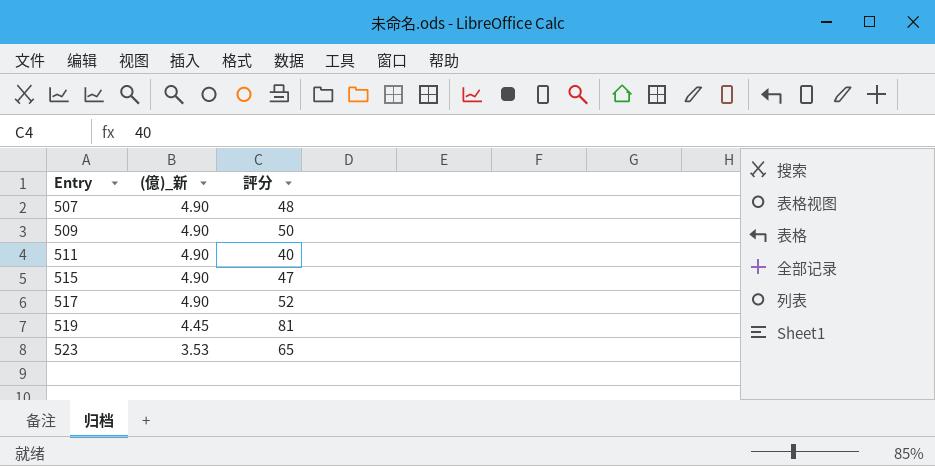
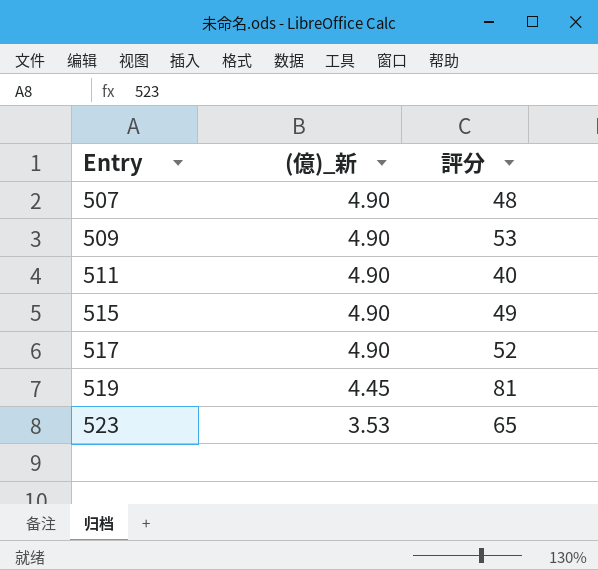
509 | 評分: 50 -> 53
515 | 評分: 47 -> 49

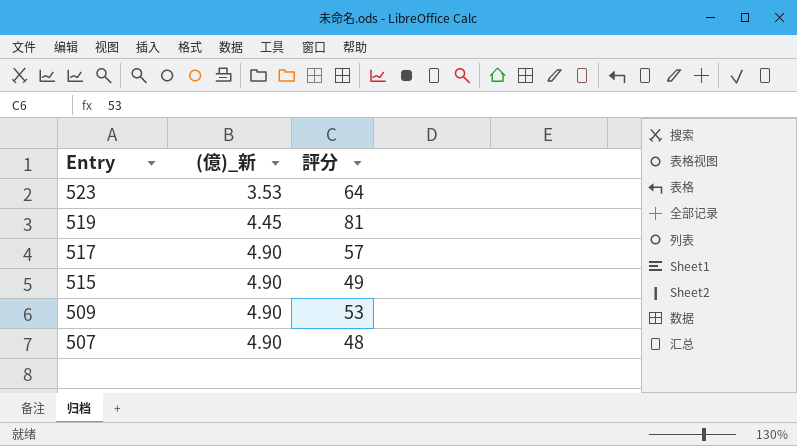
row order: Entry ascending -> Entry descending
row 511: 4.90 | 40 -> none
523 | 評分: 65 -> 64
517 | 評分: 52 -> 57

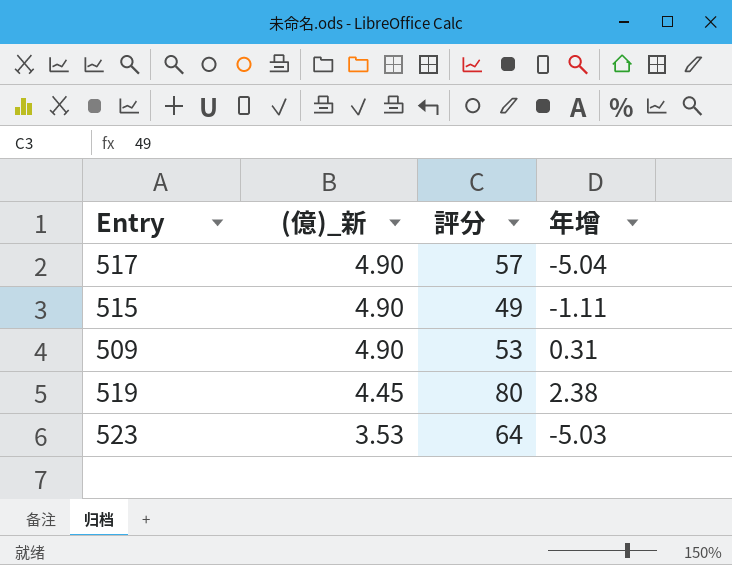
row order: Entry descending -> (億)_新 descending
column 年增 | position: none -> 4
row 507: 4.90 | 48 -> none
519 | 評分: 81 -> 80

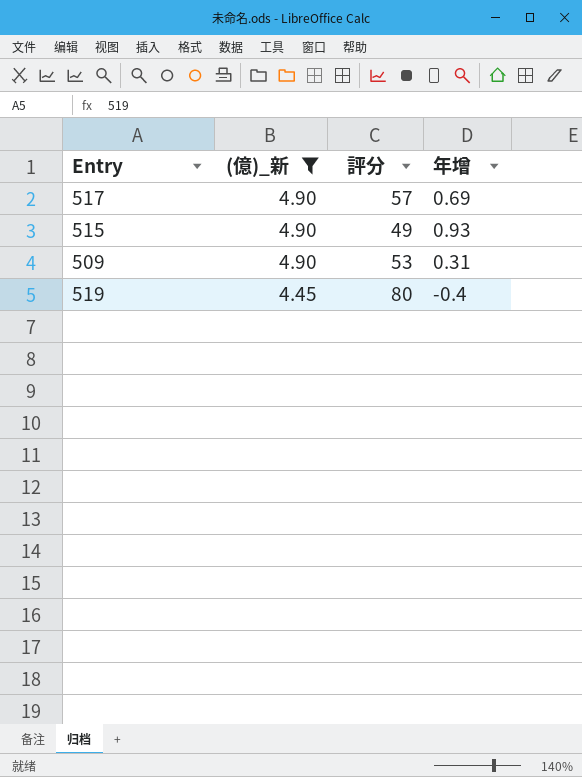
filter: none -> (億)_新 != 3.53
517 | 年增: -5.04 -> 0.69
515 | 年增: -1.11 -> 0.93
519 | 年增: 2.38 -> -0.4

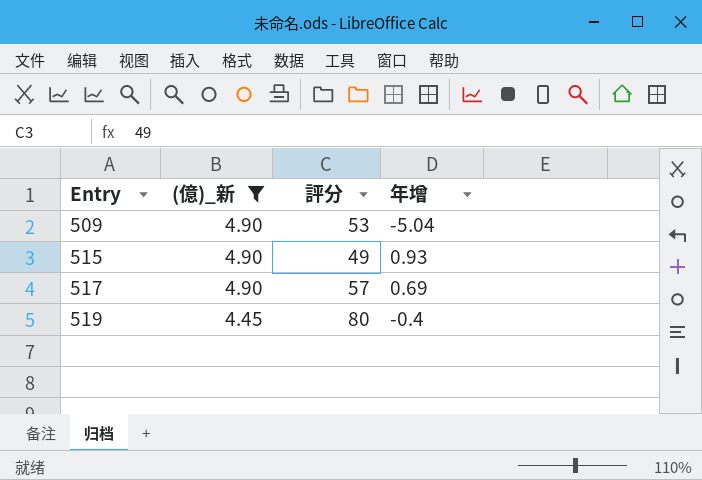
row order: (億)_新 descending -> Entry ascending
509 | 年增: 0.31 -> -5.04

